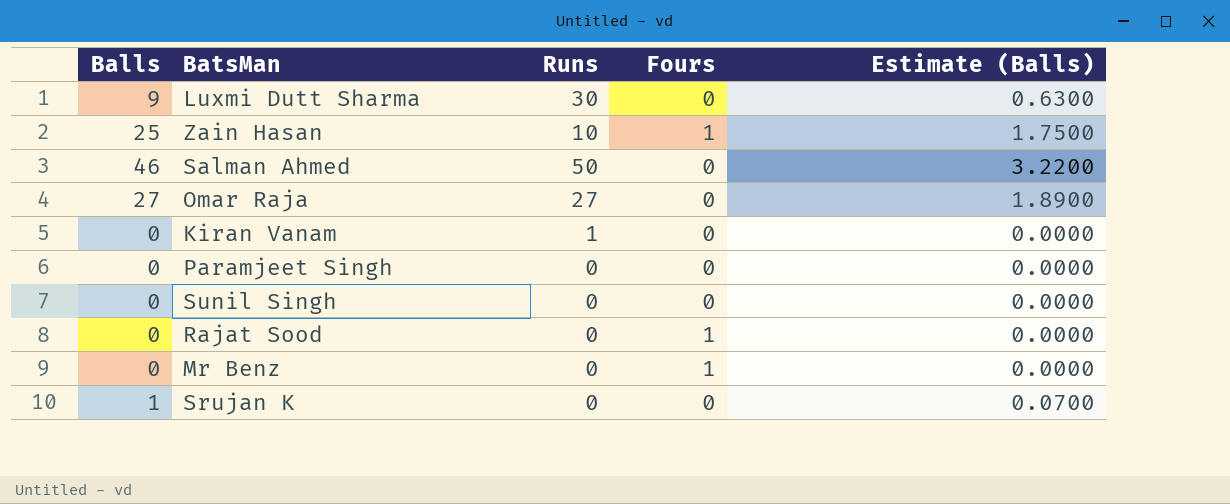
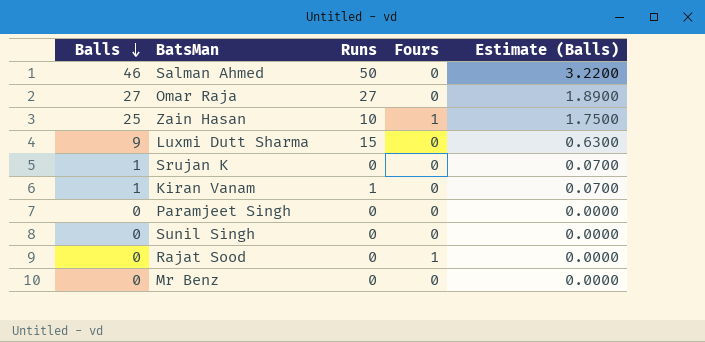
row order: none -> Balls descending
Luxmi Dutt Sharma | Runs: 30 -> 15
Kiran Vanam | Balls: 0 -> 1
Kiran Vanam | Estimate (Balls): 0.0000 -> 0.0700
Mr Benz | Fours: 1 -> 0

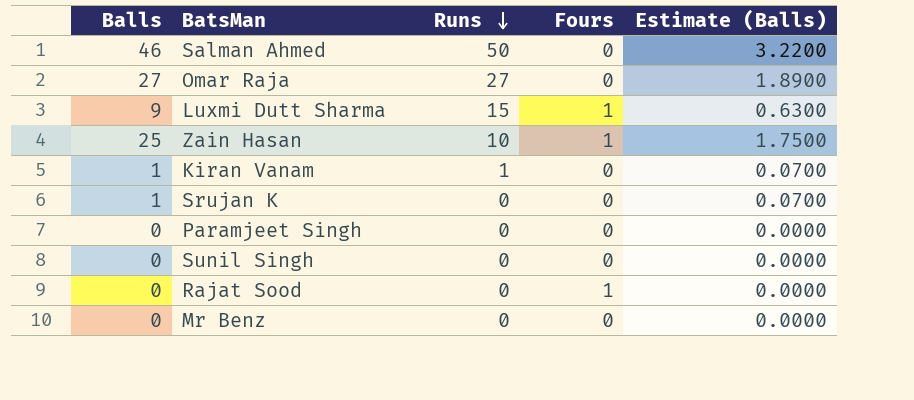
row order: Balls descending -> Runs descending
Luxmi Dutt Sharma | Fours: 0 -> 1

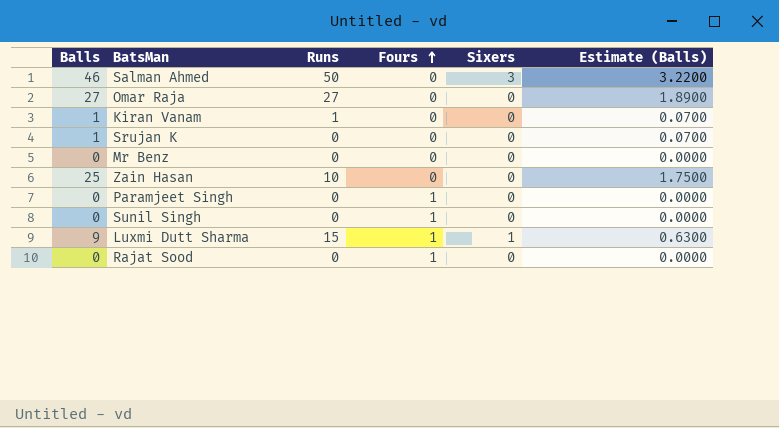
row order: Runs descending -> Fours ascending
column Sixers | position: none -> 5
Zain Hasan | Fours: 1 -> 0
Paramjeet Singh | Fours: 0 -> 1
Sunil Singh | Fours: 0 -> 1

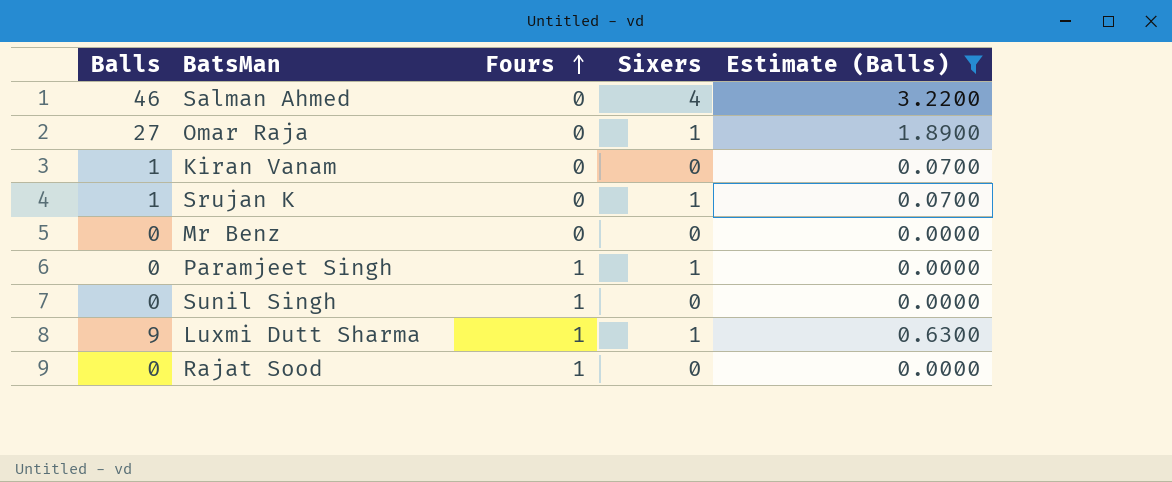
filter: none -> Estimate (Balls) != 1.7500
column Runs | position: 3 -> none
Salman Ahmed | Sixers: 3 -> 4
Omar Raja | Sixers: 0 -> 1
Srujan K | Sixers: 0 -> 1
Paramjeet Singh | Sixers: 0 -> 1

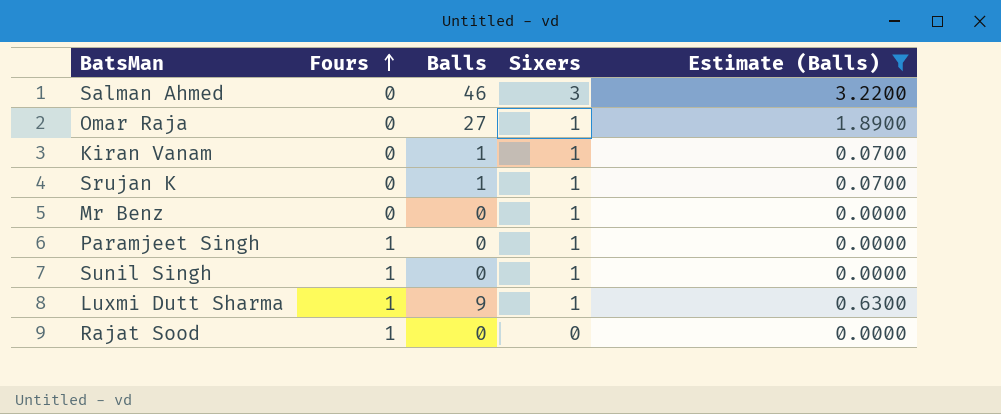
column Balls | position: 1 -> 3
Salman Ahmed | Sixers: 4 -> 3
Kiran Vanam | Sixers: 0 -> 1
Mr Benz | Sixers: 0 -> 1
Sunil Singh | Sixers: 0 -> 1

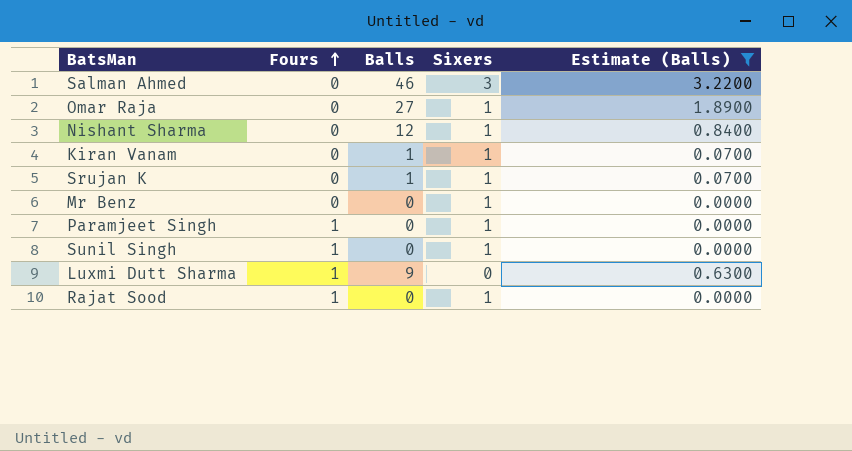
row Nishant Sharma: none -> 0 | 12 | 1 | 0.8400
Luxmi Dutt Sharma | Sixers: 1 -> 0
Rajat Sood | Sixers: 0 -> 1

